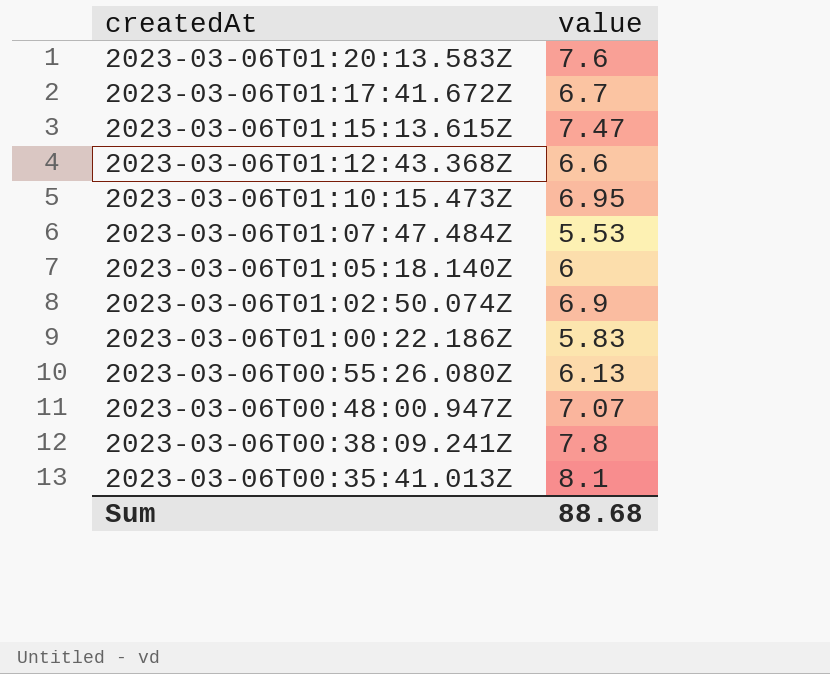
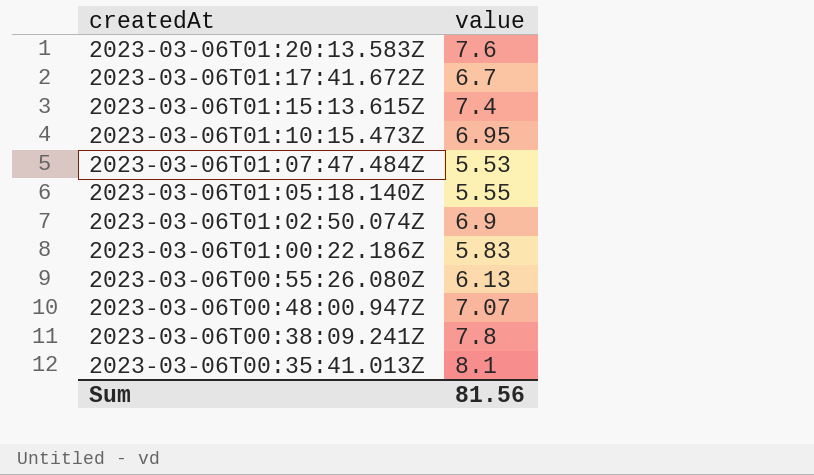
row 2023-03-06T01:12:43.368Z: 6.6 -> none
2023-03-06T01:15:13.615Z | value: 7.47 -> 7.4
2023-03-06T01:05:18.140Z | value: 6 -> 5.55
Sum | value: 88.68 -> 81.56

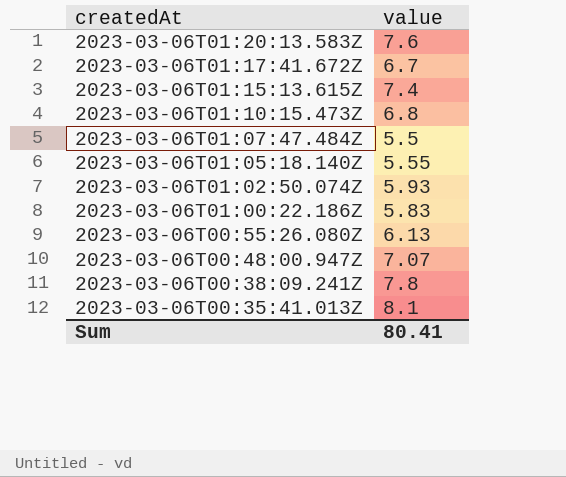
2023-03-06T01:10:15.473Z | value: 6.95 -> 6.8
2023-03-06T01:07:47.484Z | value: 5.53 -> 5.5
2023-03-06T01:02:50.074Z | value: 6.9 -> 5.93
Sum | value: 81.56 -> 80.41

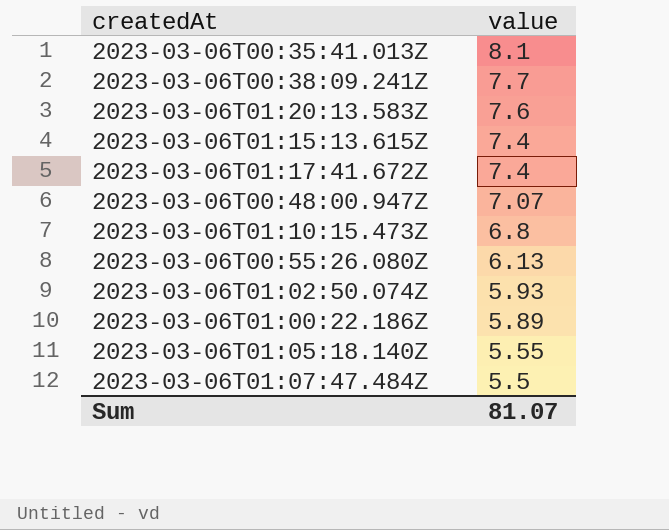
row order: createdAt descending -> value descending
2023-03-06T00:38:09.241Z | value: 7.8 -> 7.7
2023-03-06T01:17:41.672Z | value: 6.7 -> 7.4
2023-03-06T01:00:22.186Z | value: 5.83 -> 5.89
Sum | value: 80.41 -> 81.07

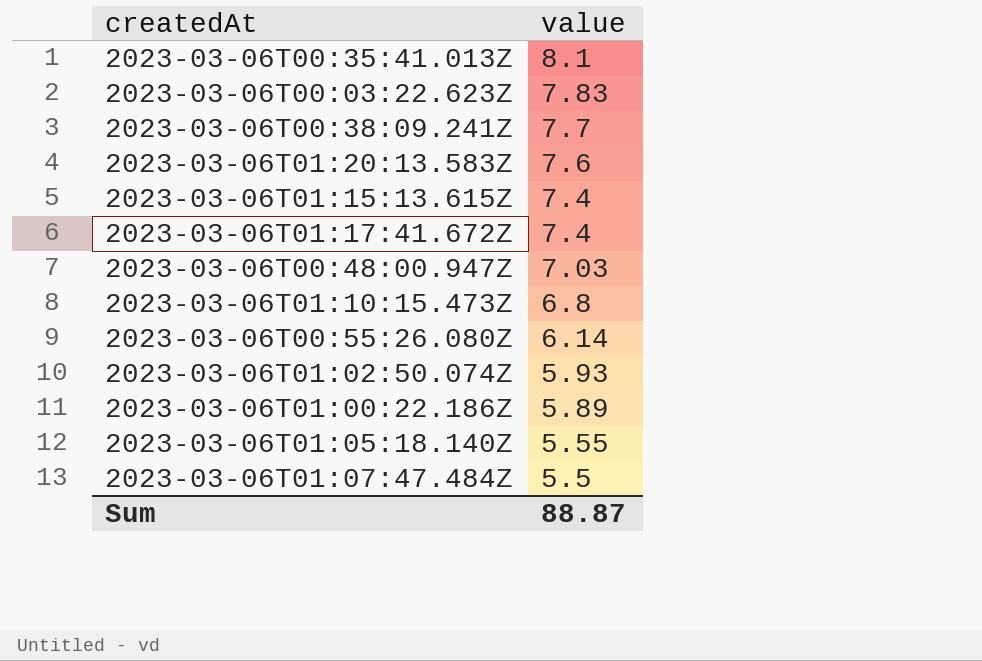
row 2023-03-06T00:03:22.623Z: none -> 7.83
2023-03-06T00:48:00.947Z | value: 7.07 -> 7.03
2023-03-06T00:55:26.080Z | value: 6.13 -> 6.14
Sum | value: 81.07 -> 88.87

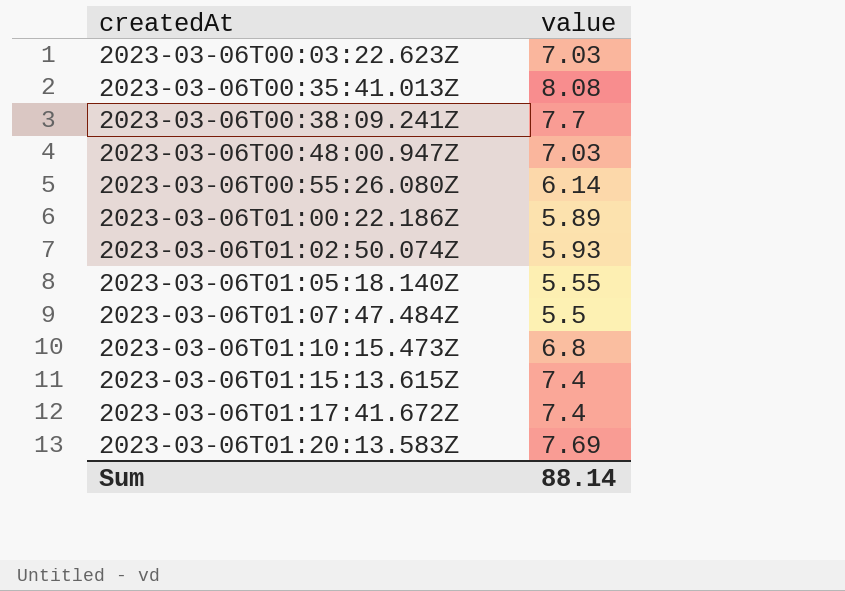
row order: value descending -> createdAt ascending
2023-03-06T00:03:22.623Z | value: 7.83 -> 7.03
2023-03-06T00:35:41.013Z | value: 8.1 -> 8.08
2023-03-06T01:20:13.583Z | value: 7.6 -> 7.69
Sum | value: 88.87 -> 88.14

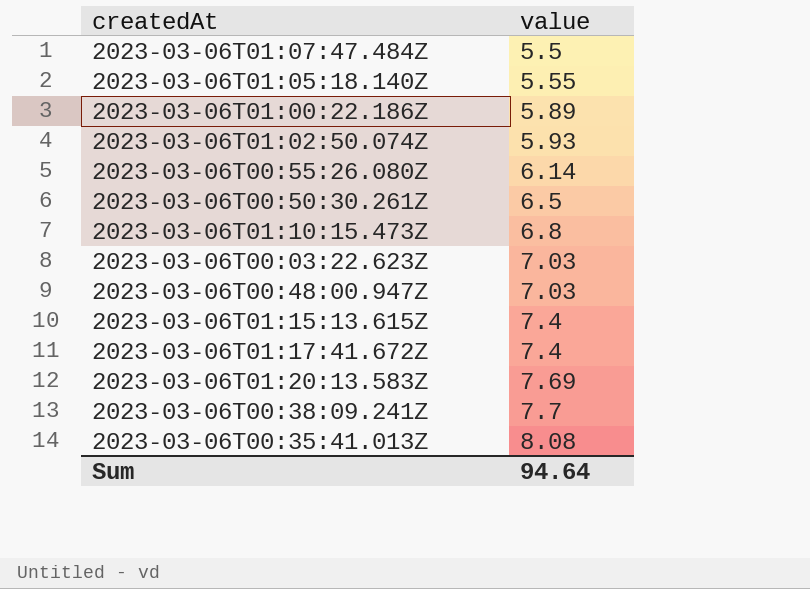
row order: createdAt ascending -> value ascending
row 2023-03-06T00:50:30.261Z: none -> 6.5
Sum | value: 88.14 -> 94.64

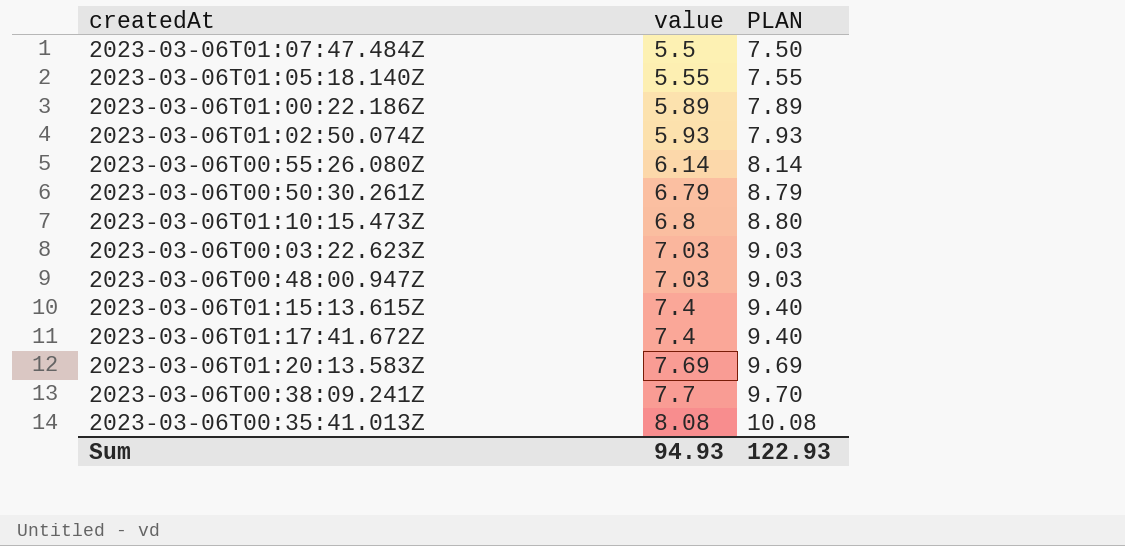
column PLAN | formula: none -> [value] + 2
2023-03-06T00:50:30.261Z | value: 6.5 -> 6.79
Sum | value: 94.64 -> 94.93

